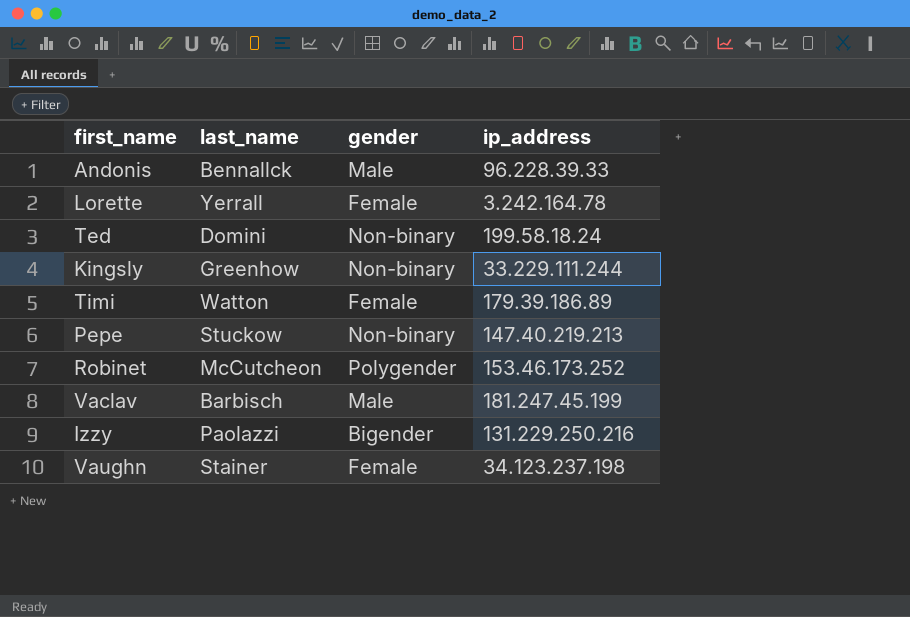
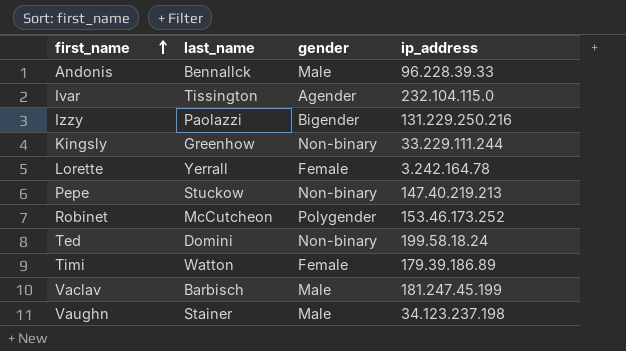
row order: none -> first_name ascending
row Ivar: none -> Tissington | Agender | 232.104.115.0
Vaughn | gender: Female -> Male

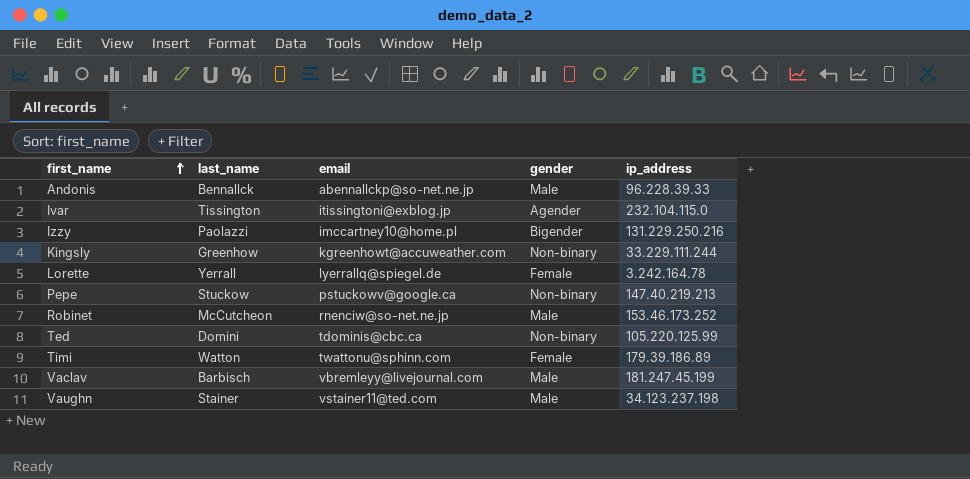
column email | position: none -> 3
Robinet | gender: Polygender -> Male
Ted | ip_address: 199.58.18.24 -> 105.220.125.99

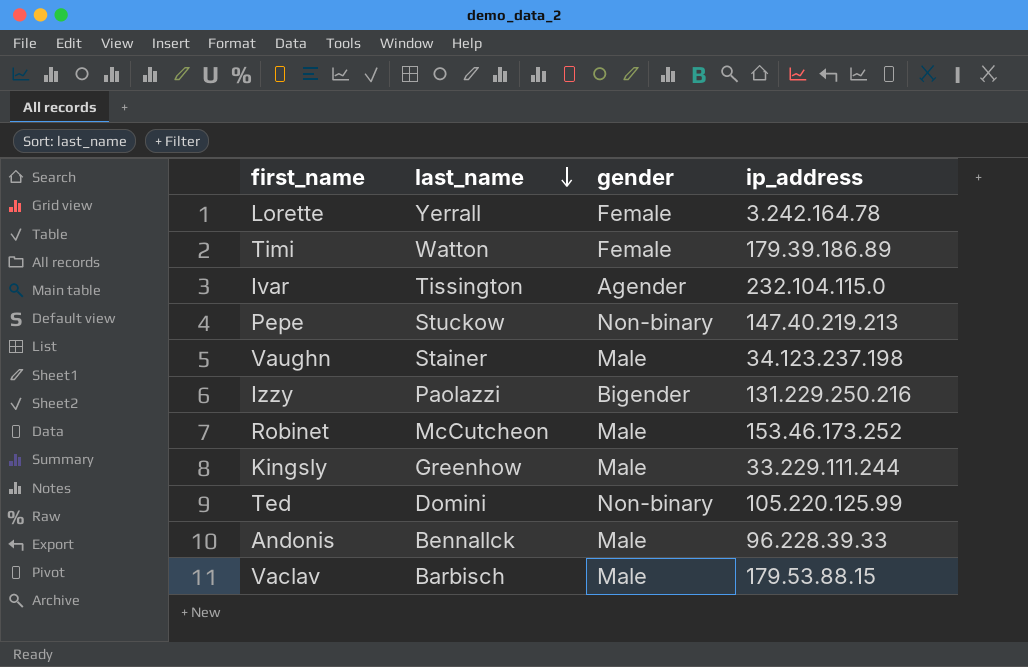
row order: first_name ascending -> last_name descending
column email | position: 3 -> none
Kingsly | gender: Non-binary -> Male
Vaclav | ip_address: 181.247.45.199 -> 179.53.88.15

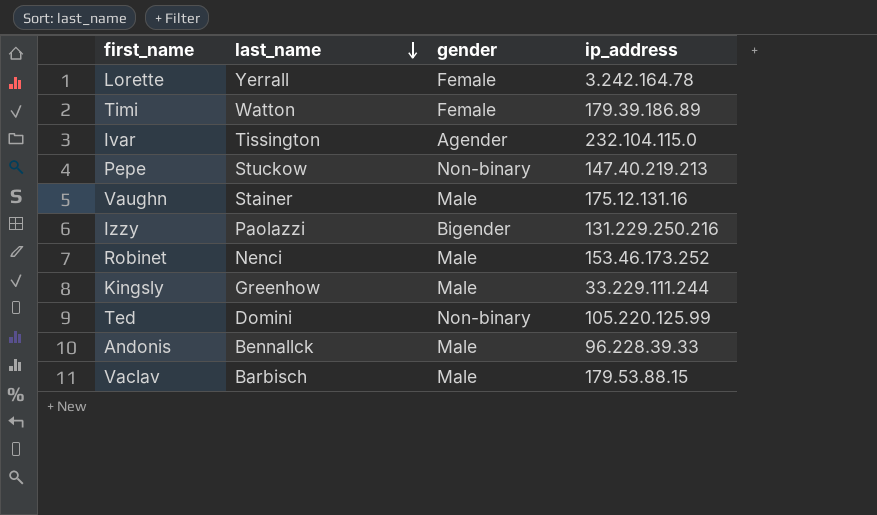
Vaughn | ip_address: 34.123.237.198 -> 175.12.131.16
Robinet | last_name: McCutcheon -> Nenci

